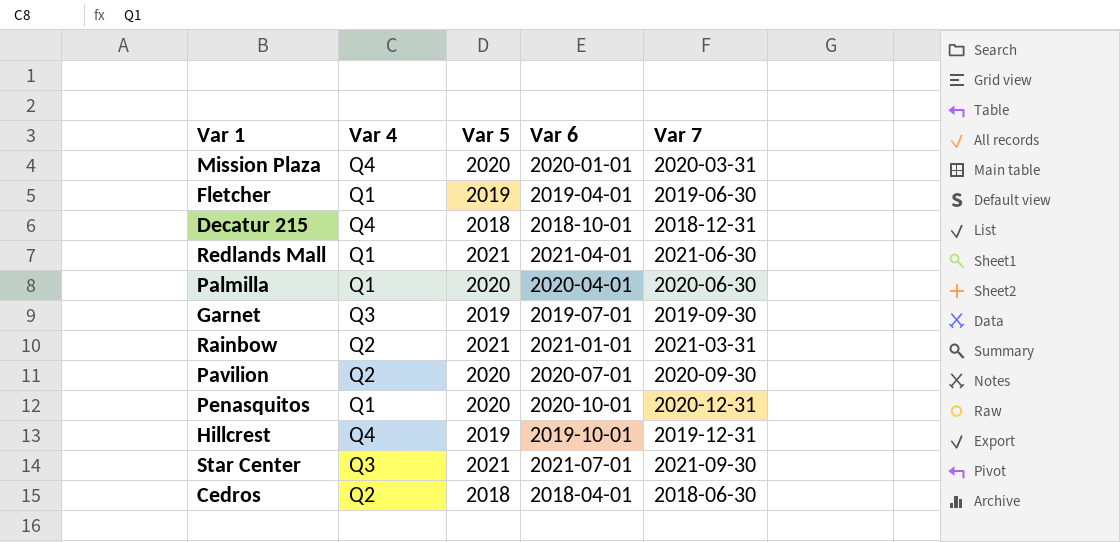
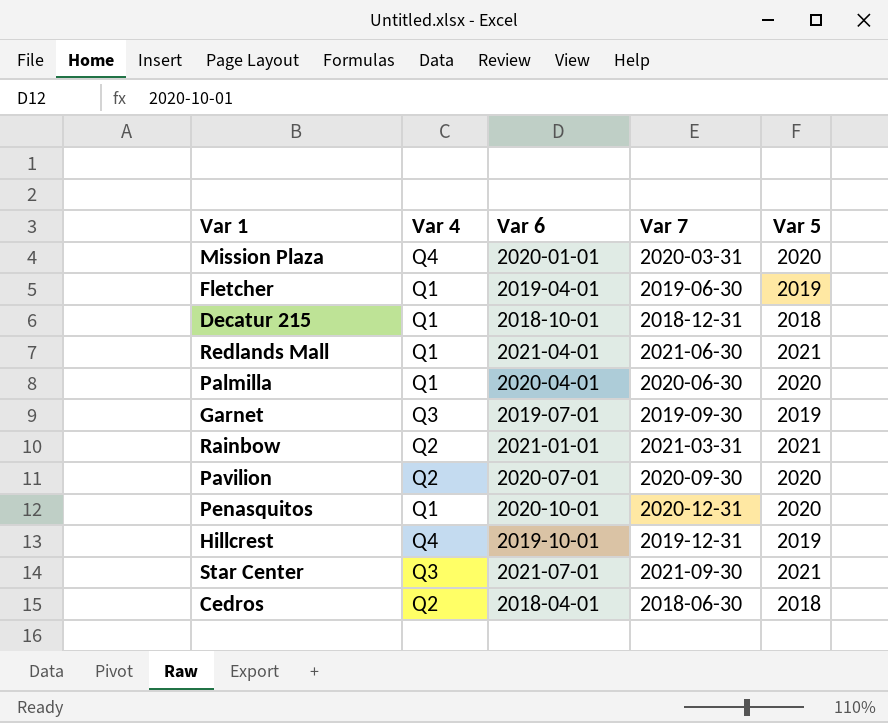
column Var 5 | position: 3 -> 5
Decatur 215 | Var 4: Q4 -> Q1

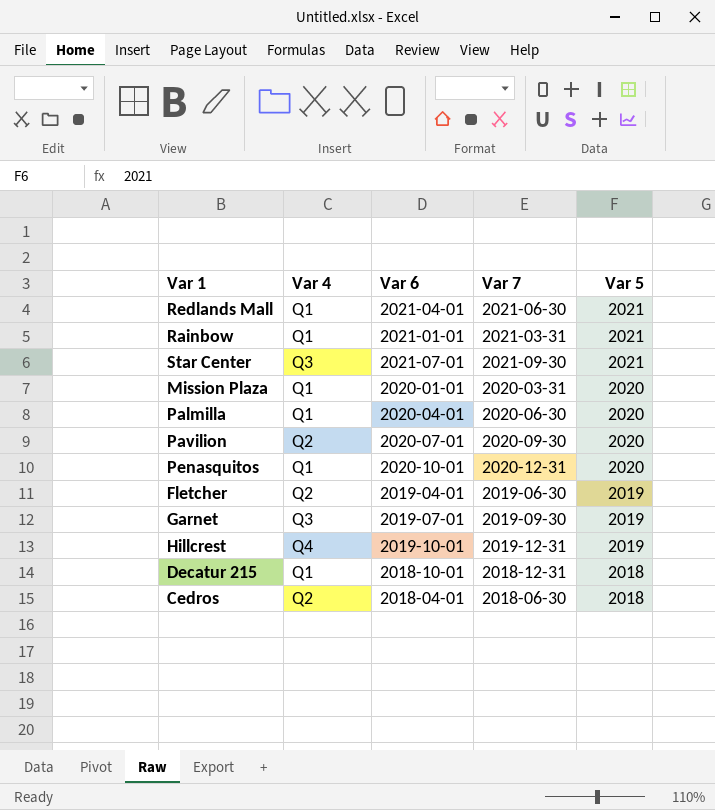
row order: none -> Var 5 descending
Rainbow | Var 4: Q2 -> Q1
Mission Plaza | Var 4: Q4 -> Q1
Fletcher | Var 4: Q1 -> Q2

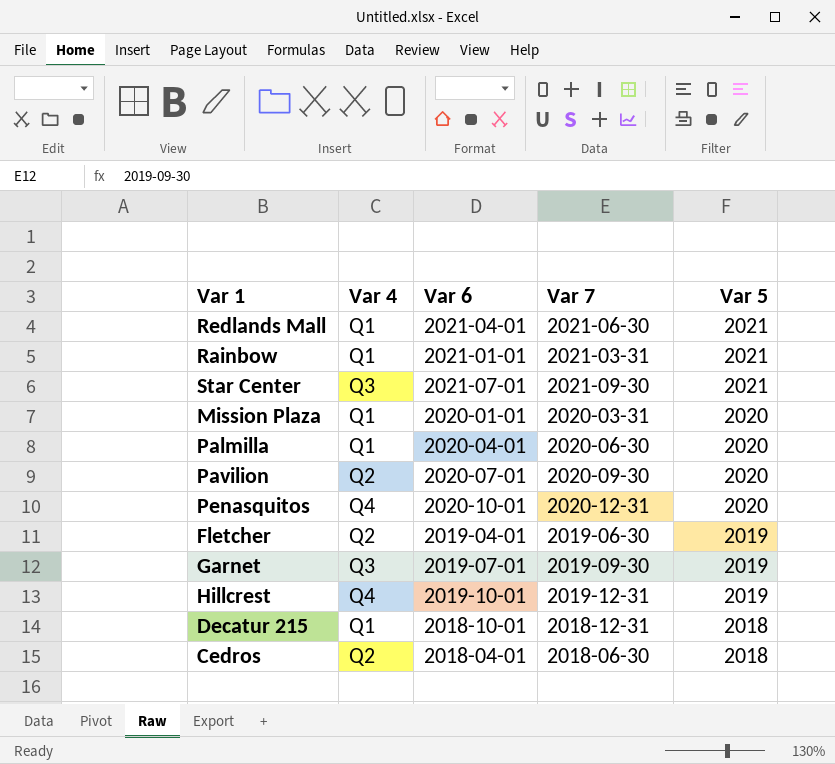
Penasquitos | Var 4: Q1 -> Q4

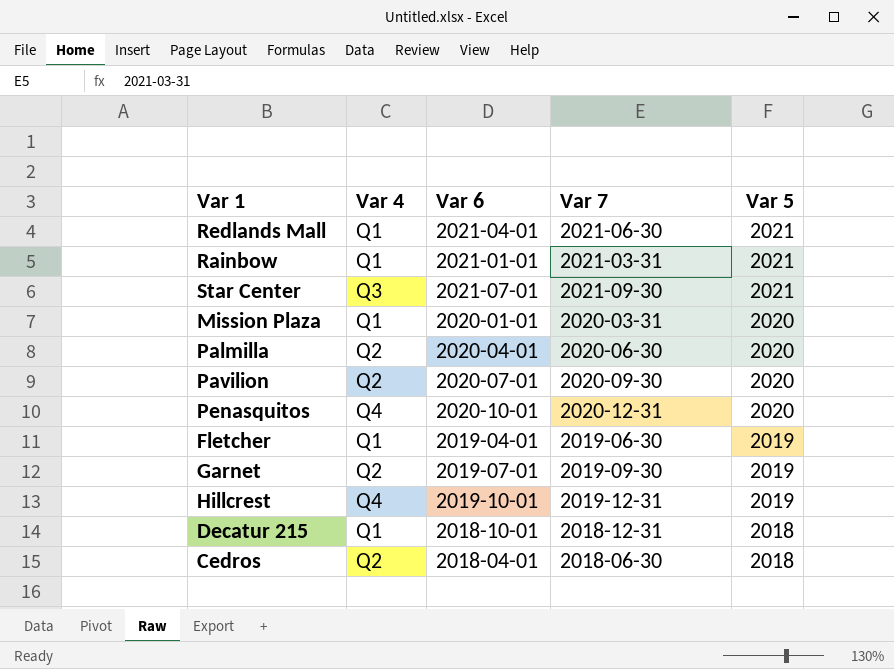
Palmilla | Var 4: Q1 -> Q2
Fletcher | Var 4: Q2 -> Q1
Garnet | Var 4: Q3 -> Q2

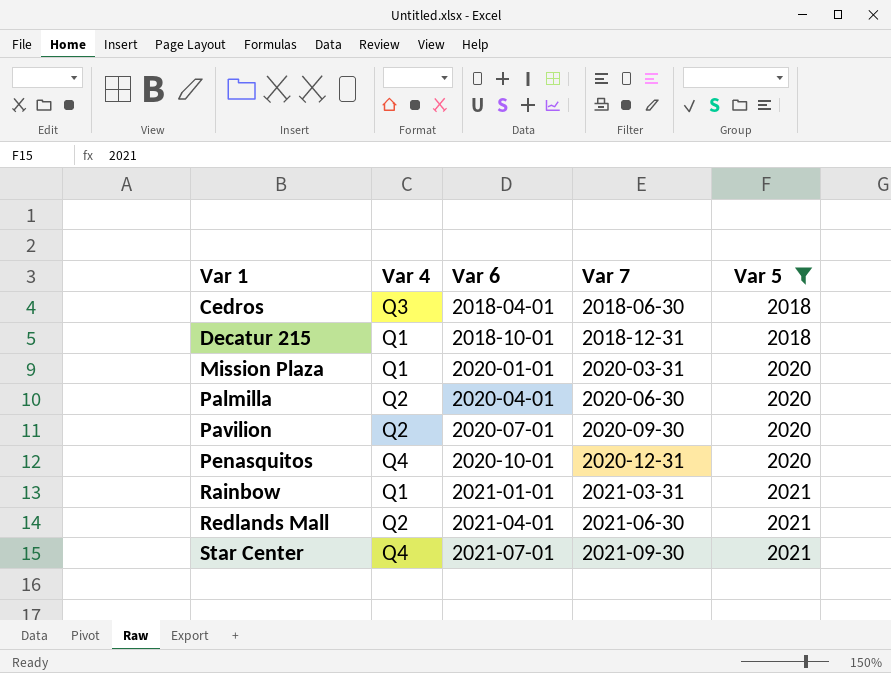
filter: none -> Var 5 != 2019
row order: Var 5 descending -> Var 1 ascending
Cedros | Var 4: Q2 -> Q3
Redlands Mall | Var 4: Q1 -> Q2
Star Center | Var 4: Q3 -> Q4

